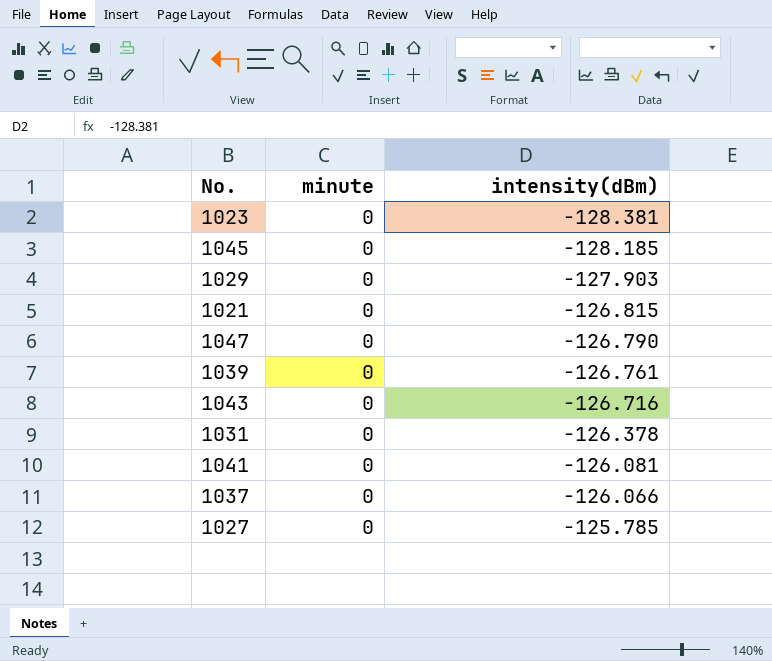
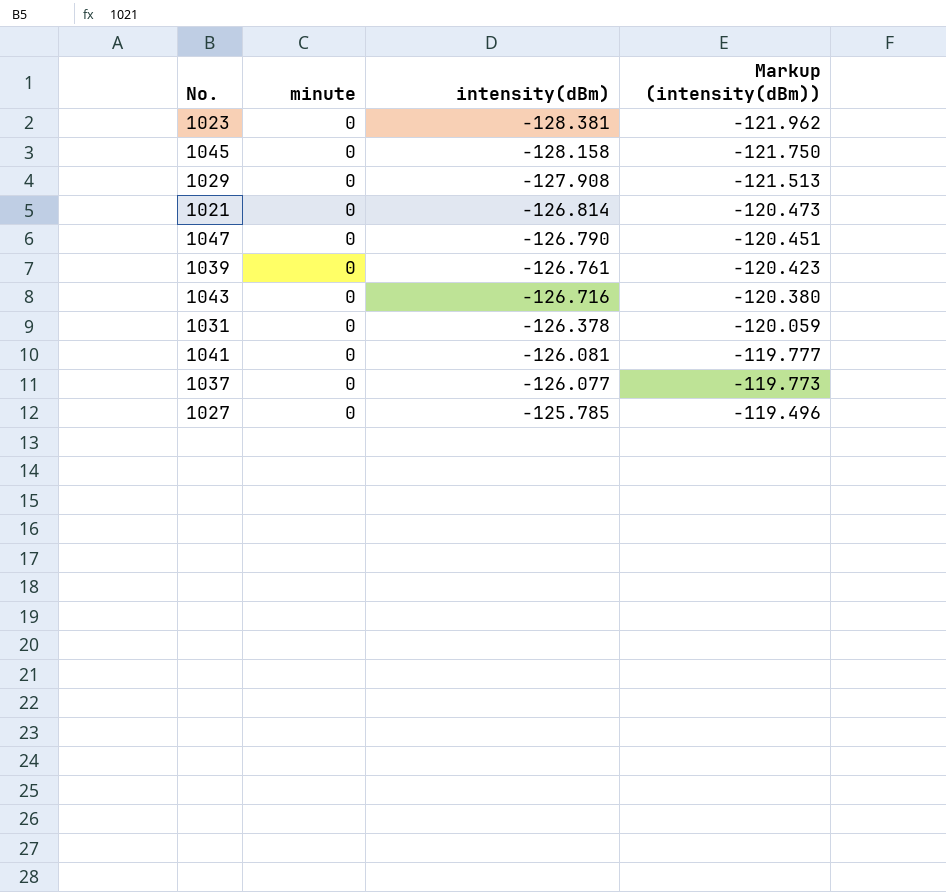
column Markup (intensity(dBm)) | formula: none -> [intensity(dBm)] * 0.95
1045 | intensity(dBm): -128.185 -> -128.158
1029 | intensity(dBm): -127.903 -> -127.908
1021 | intensity(dBm): -126.815 -> -126.814
1037 | intensity(dBm): -126.066 -> -126.077

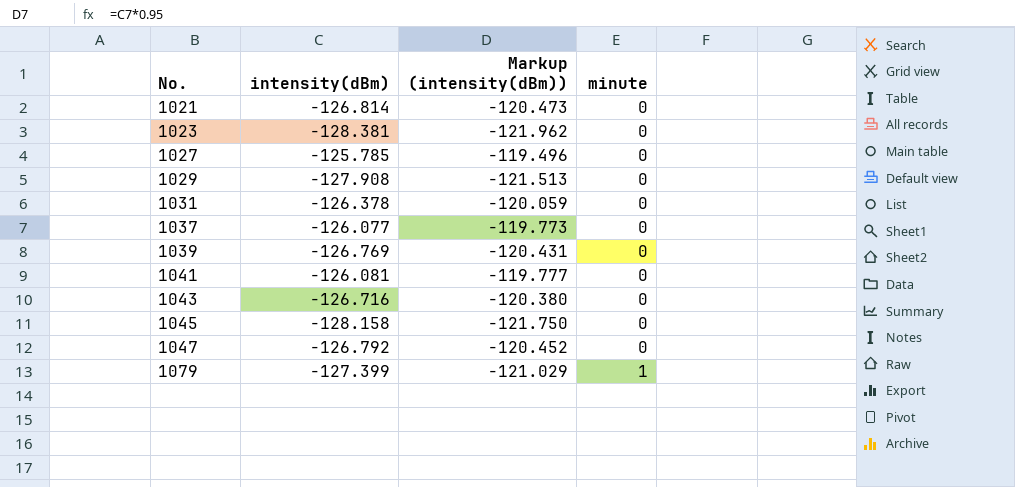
row order: intensity(dBm) ascending -> No. ascending
column minute | position: 2 -> 4
1039 | intensity(dBm): -126.761 -> -126.769
1039 | Markup (intensity(dBm)): -120.423 -> -120.431
1047 | intensity(dBm): -126.790 -> -126.792
1047 | Markup (intensity(dBm)): -120.451 -> -120.452
row 1079: none -> -127.399 | -121.029 | 1

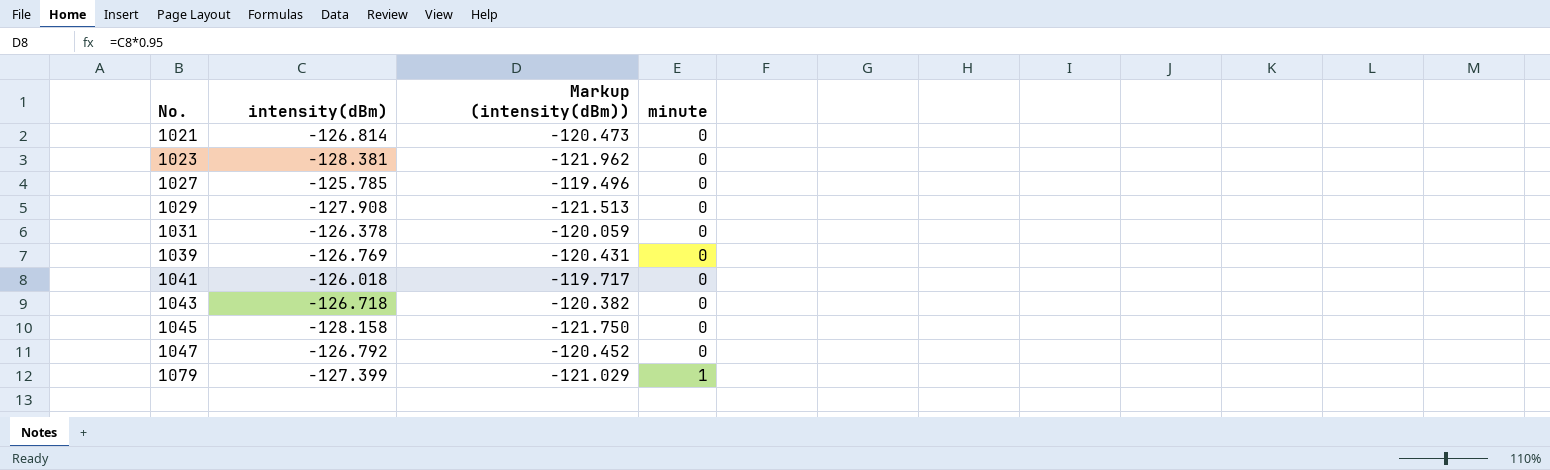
row 1037: -126.077 | -119.773 | 0 -> none
1041 | intensity(dBm): -126.081 -> -126.018
1041 | Markup (intensity(dBm)): -119.777 -> -119.717
1043 | intensity(dBm): -126.716 -> -126.718
1043 | Markup (intensity(dBm)): -120.380 -> -120.382

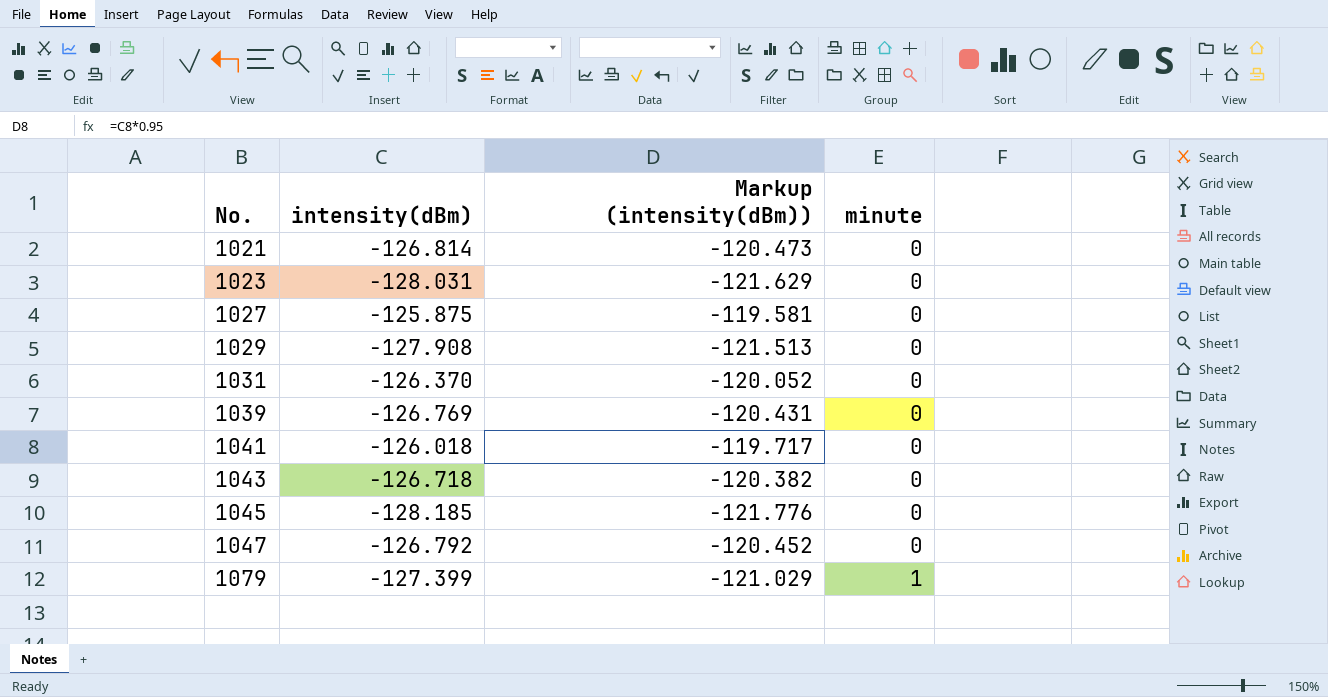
1023 | intensity(dBm): -128.381 -> -128.031
1023 | Markup (intensity(dBm)): -121.962 -> -121.629
1027 | intensity(dBm): -125.785 -> -125.875
1027 | Markup (intensity(dBm)): -119.496 -> -119.581
1031 | intensity(dBm): -126.378 -> -126.370
1031 | Markup (intensity(dBm)): -120.059 -> -120.052
1045 | intensity(dBm): -128.158 -> -128.185
1045 | Markup (intensity(dBm)): -121.750 -> -121.776

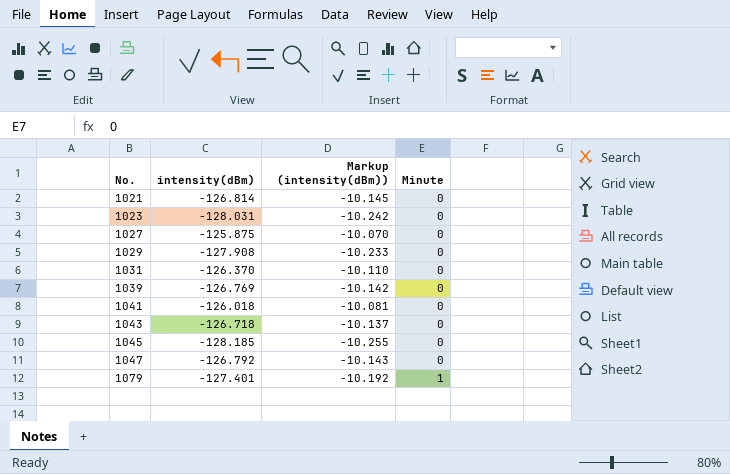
column Markup (intensity(dBm)) | formula: [intensity(dBm)] * 0.95 -> [intensity(dBm)] * 0.08
column name: minute -> Minute
1079 | intensity(dBm): -127.399 -> -127.401

